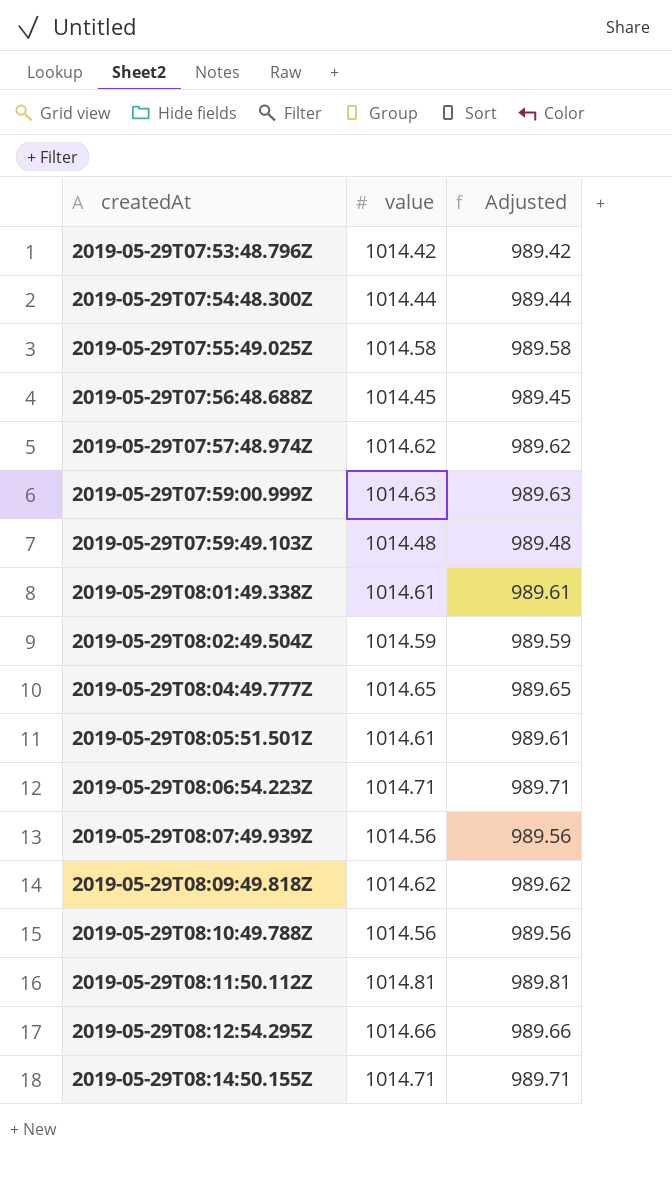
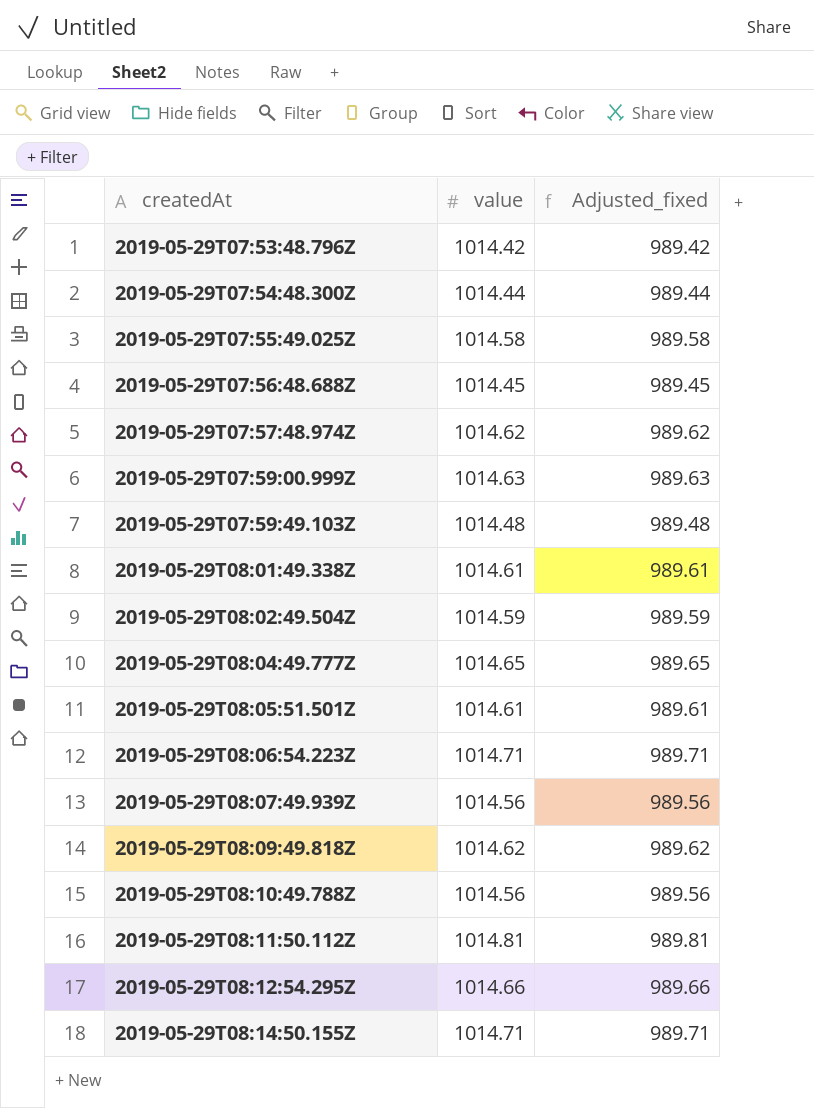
column name: Adjusted -> Adjusted_fixed

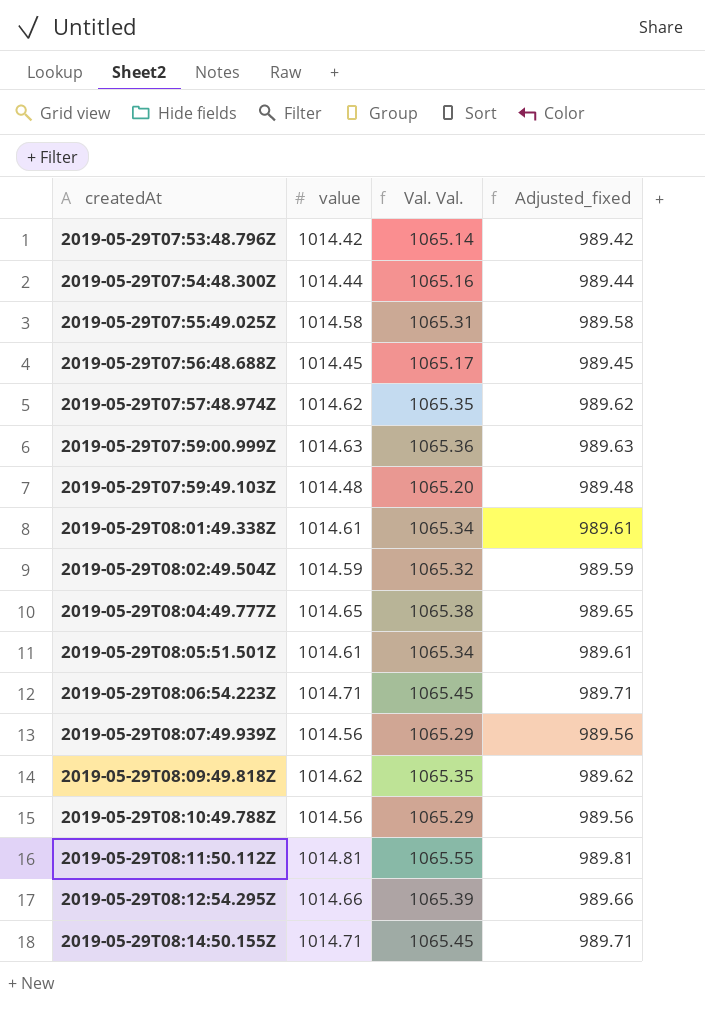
column Val. Val. | formula: none -> [value] * 1.05

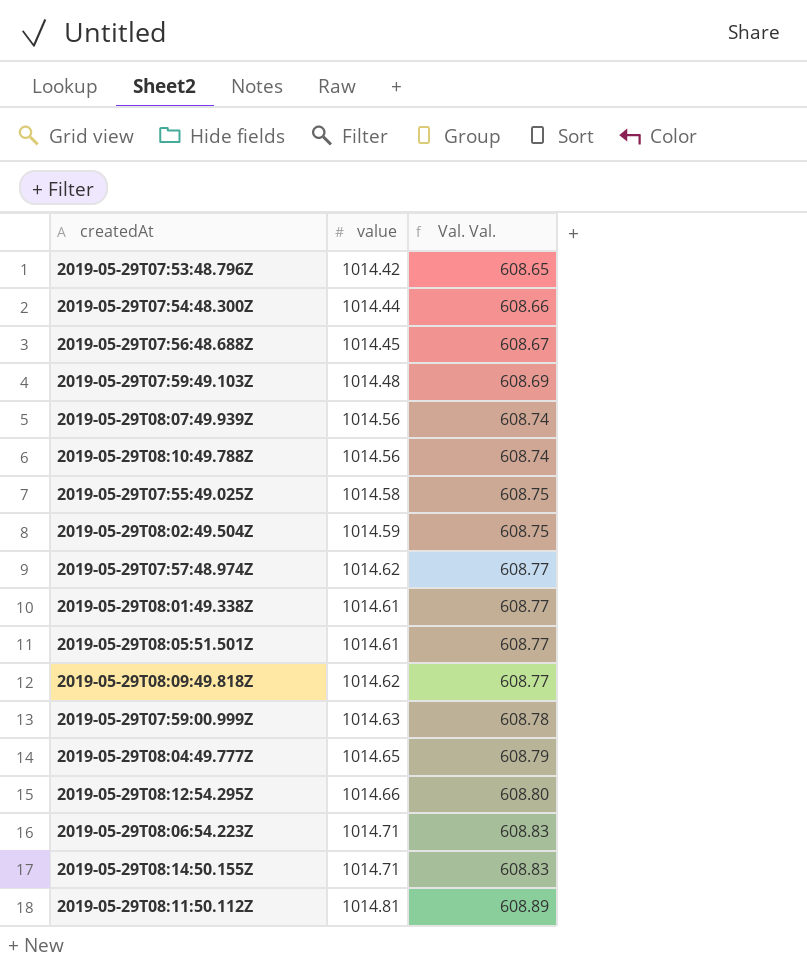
row order: createdAt ascending -> Val. Val. ascending
column Adjusted_fixed | formula: [value] - 25 -> none
column Val. Val. | formula: [value] * 1.05 -> [value] * 0.6

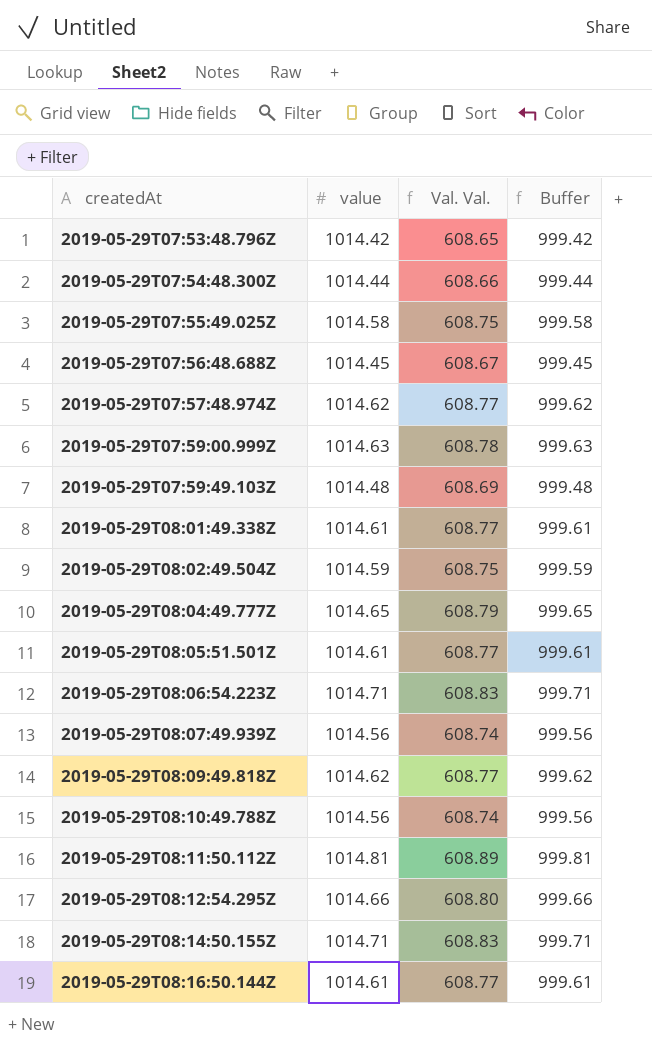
row order: Val. Val. ascending -> createdAt ascending
column Buffer | formula: none -> [value] - 15
row 2019-05-29T08:16:50.144Z: none -> 1014.61 | 608.77 | 999.61

